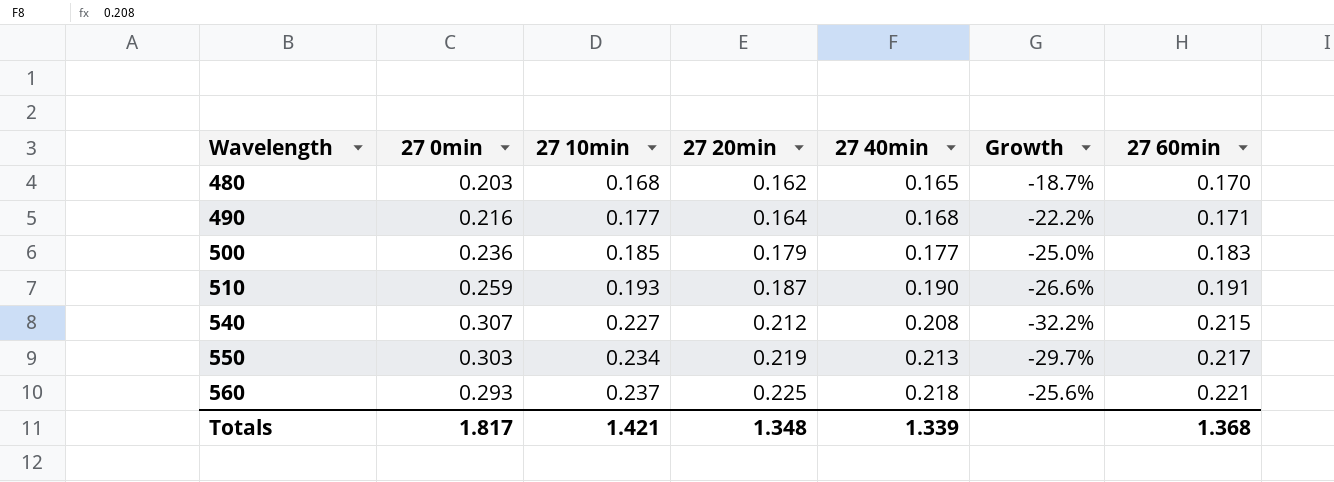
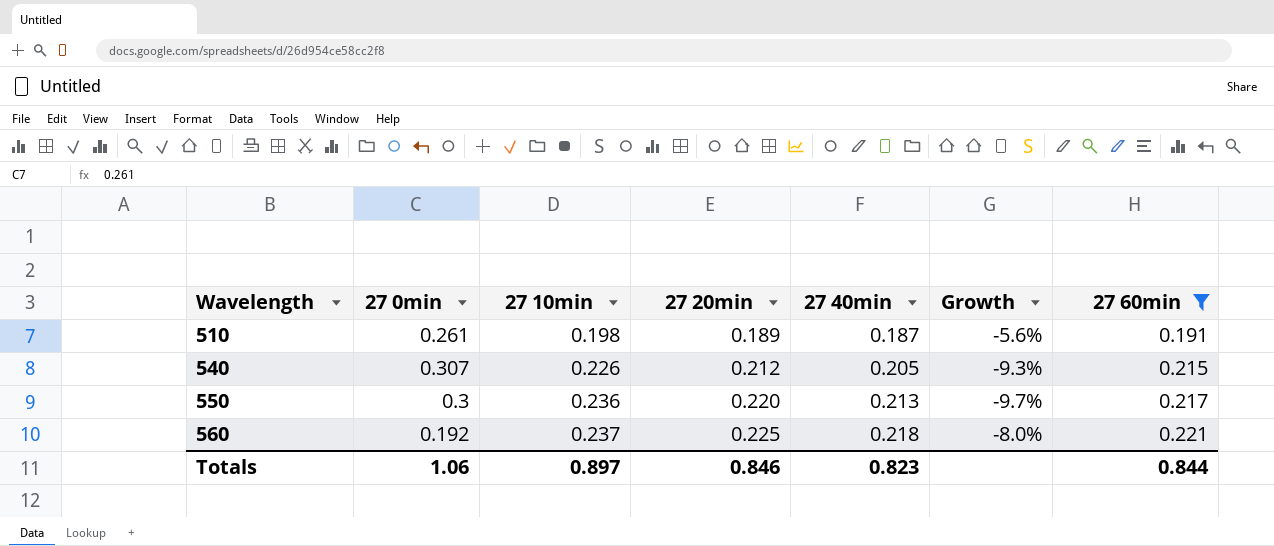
filter: none -> 27 60min >= 0.191
column Growth | formula: ([27 40min] - [27 0min]) / [27 0min] -> ([27 40min] - [27 10min]) / [27 10min]
510 | 27 0min: 0.259 -> 0.261
510 | 27 10min: 0.193 -> 0.198
510 | 27 20min: 0.187 -> 0.189
510 | 27 40min: 0.190 -> 0.187
540 | 27 10min: 0.227 -> 0.226
540 | 27 40min: 0.208 -> 0.205
550 | 27 0min: 0.303 -> 0.3
550 | 27 10min: 0.234 -> 0.236
550 | 27 20min: 0.219 -> 0.220
560 | 27 0min: 0.293 -> 0.192
Totals | 27 0min: 1.817 -> 1.06
Totals | 27 10min: 1.421 -> 0.897
Totals | 27 20min: 1.348 -> 0.846
Totals | 27 40min: 1.339 -> 0.823
Totals | 27 60min: 1.368 -> 0.844

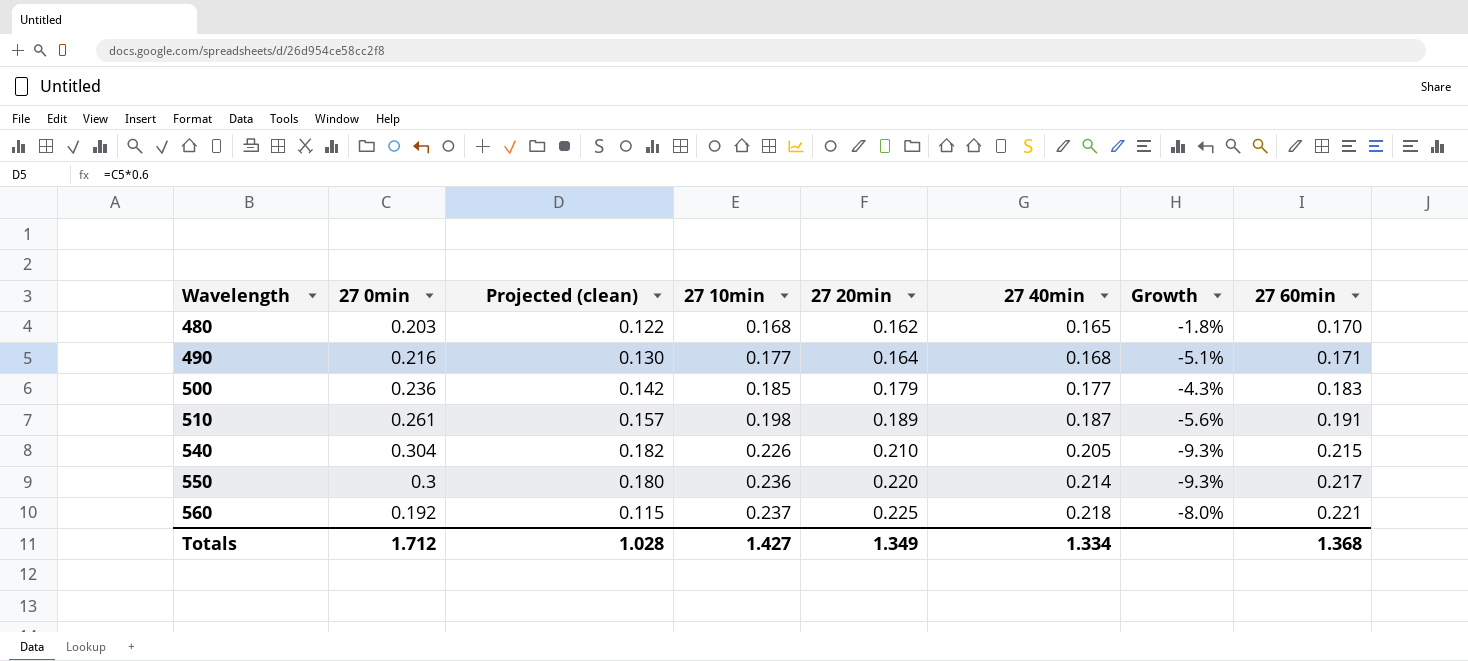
filter: 27 60min >= 0.191 -> none
column Projected (clean) | formula: none -> [27 0min] * 0.6
540 | 27 0min: 0.307 -> 0.304
540 | 27 20min: 0.212 -> 0.210
550 | 27 40min: 0.213 -> 0.214
550 | Growth: -9.7% -> -9.3%
Totals | 27 0min: 1.06 -> 1.712
Totals | 27 10min: 0.897 -> 1.427
Totals | 27 20min: 0.846 -> 1.349
Totals | 27 40min: 0.823 -> 1.334
Totals | 27 60min: 0.844 -> 1.368

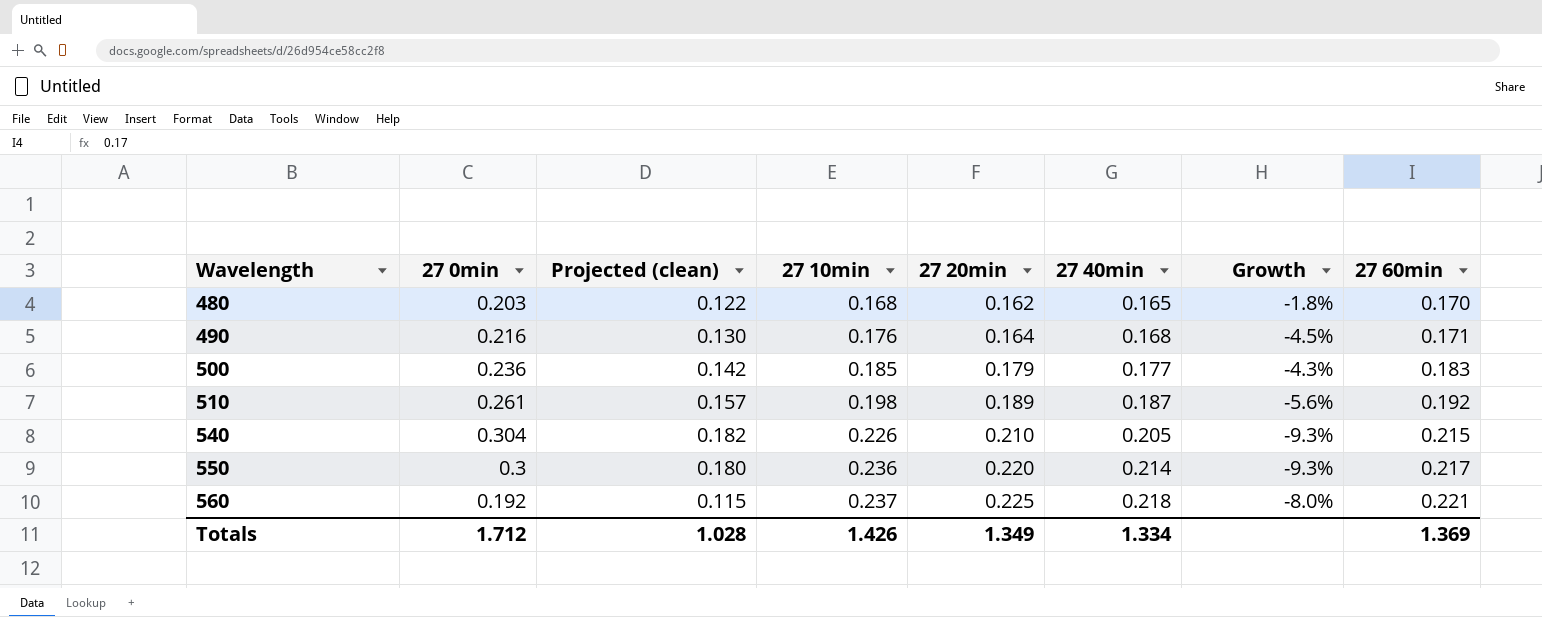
490 | 27 10min: 0.177 -> 0.176
490 | Growth: -5.1% -> -4.5%
510 | 27 60min: 0.191 -> 0.192
Totals | 27 10min: 1.427 -> 1.426
Totals | 27 60min: 1.368 -> 1.369

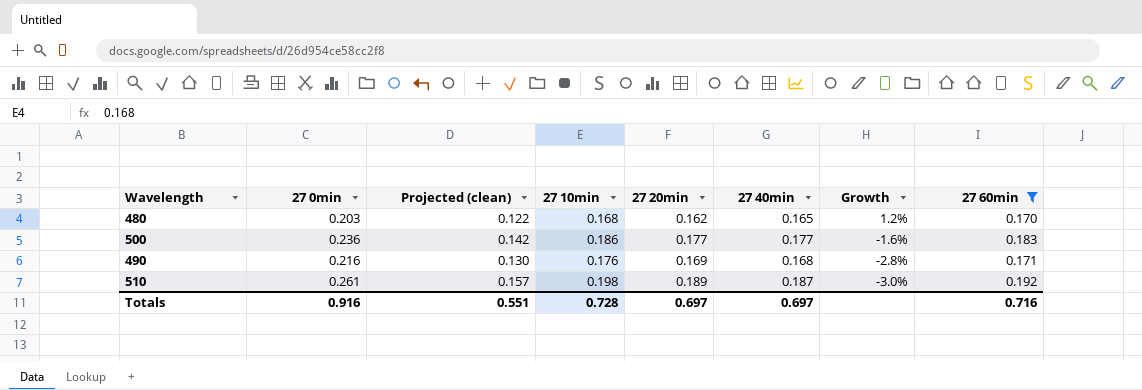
filter: none -> 27 60min <= 0.192
row order: Wavelength ascending -> Growth descending
column Growth | formula: ([27 40min] - [27 10min]) / [27 10min] -> ([27 60min] - [27 10min]) / [27 10min]
500 | 27 10min: 0.185 -> 0.186
500 | 27 20min: 0.179 -> 0.177
490 | 27 20min: 0.164 -> 0.169
Totals | 27 0min: 1.712 -> 0.916
Totals | Projected (clean): 1.028 -> 0.551
Totals | 27 10min: 1.426 -> 0.728
Totals | 27 20min: 1.349 -> 0.697
Totals | 27 40min: 1.334 -> 0.697
Totals | 27 60min: 1.369 -> 0.716

